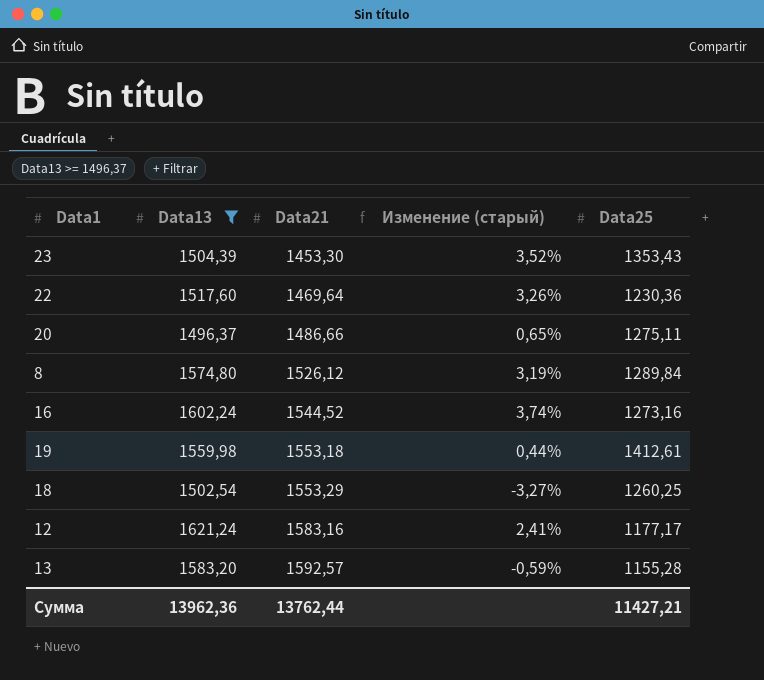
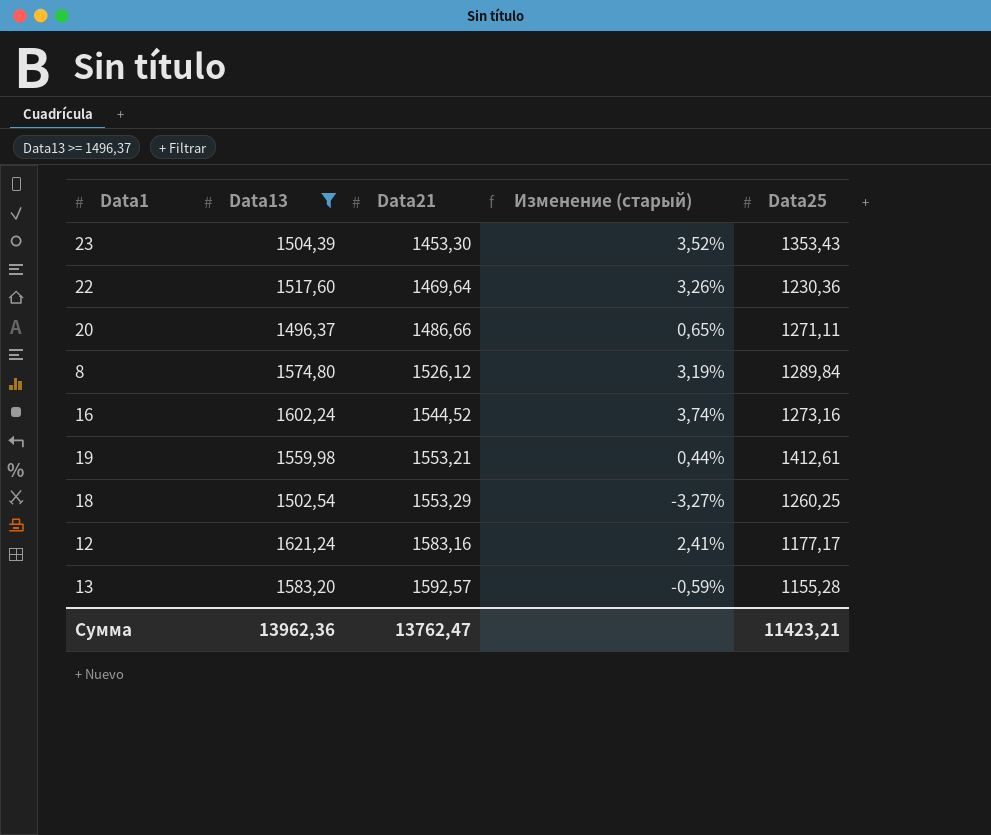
20 | Data25: 1275,11 -> 1271,11
19 | Data21: 1553,18 -> 1553,21
Сумма | Data21: 13762,44 -> 13762,47
Сумма | Data25: 11427,21 -> 11423,21

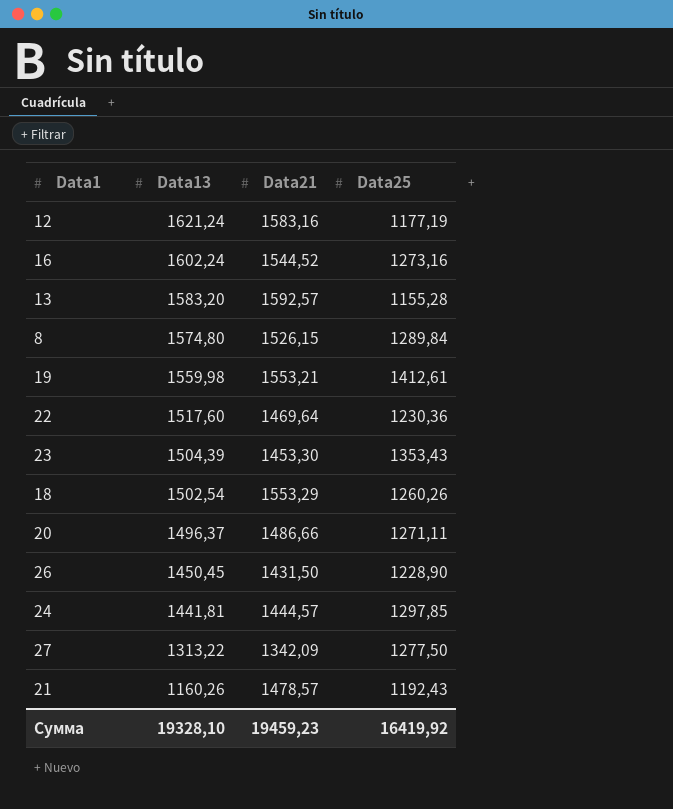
filter: Data13 >= 1496,37 -> none
row order: Data21 ascending -> Data13 descending
column Изменение (старый) | formula: ([Data13] - [Data21]) / [Data21] -> none
12 | Data25: 1177,17 -> 1177,19
8 | Data21: 1526,12 -> 1526,15
18 | Data25: 1260,25 -> 1260,26
Сумма | Data13: 13962,36 -> 19328,10
Сумма | Data21: 13762,47 -> 19459,23
Сумма | Data25: 11423,21 -> 16419,92

